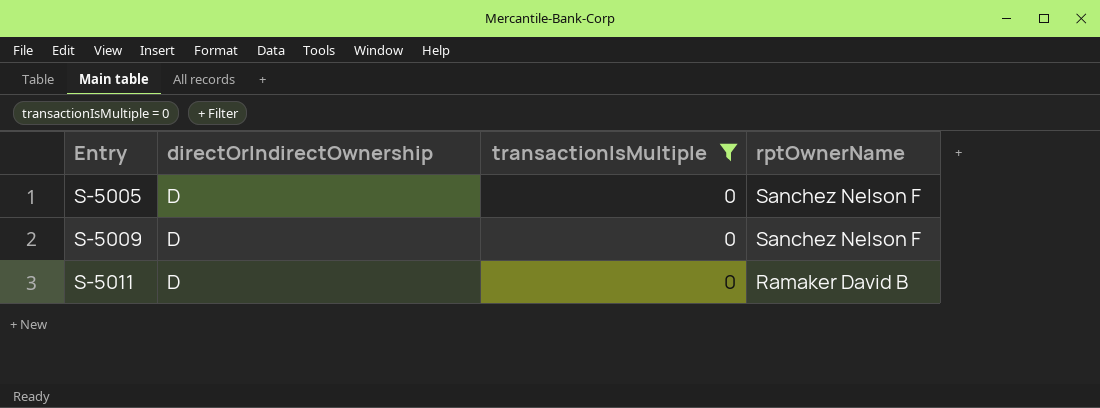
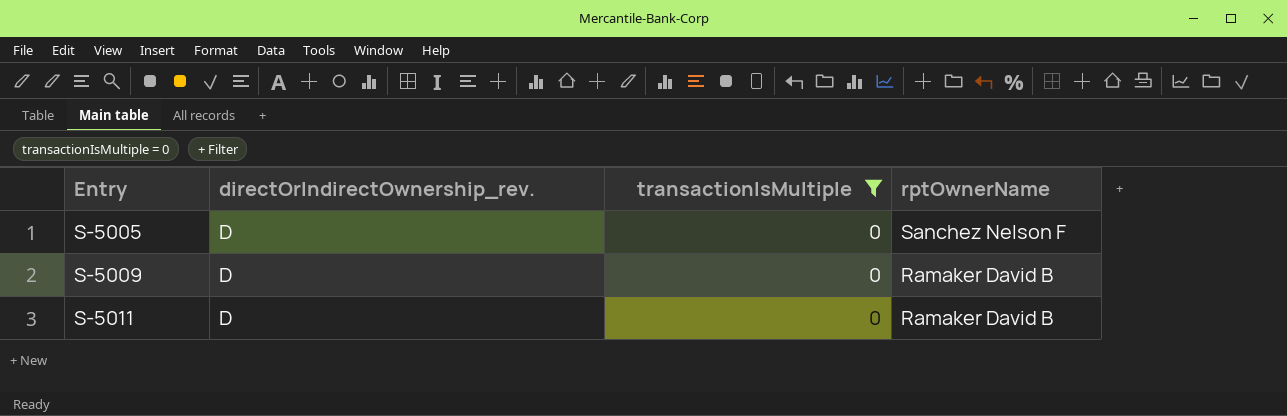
column name: directOrIndirectOwnership -> directOrIndirectOwnership_rev.
S-5009 | rptOwnerName: Sanchez Nelson F -> Ramaker David B

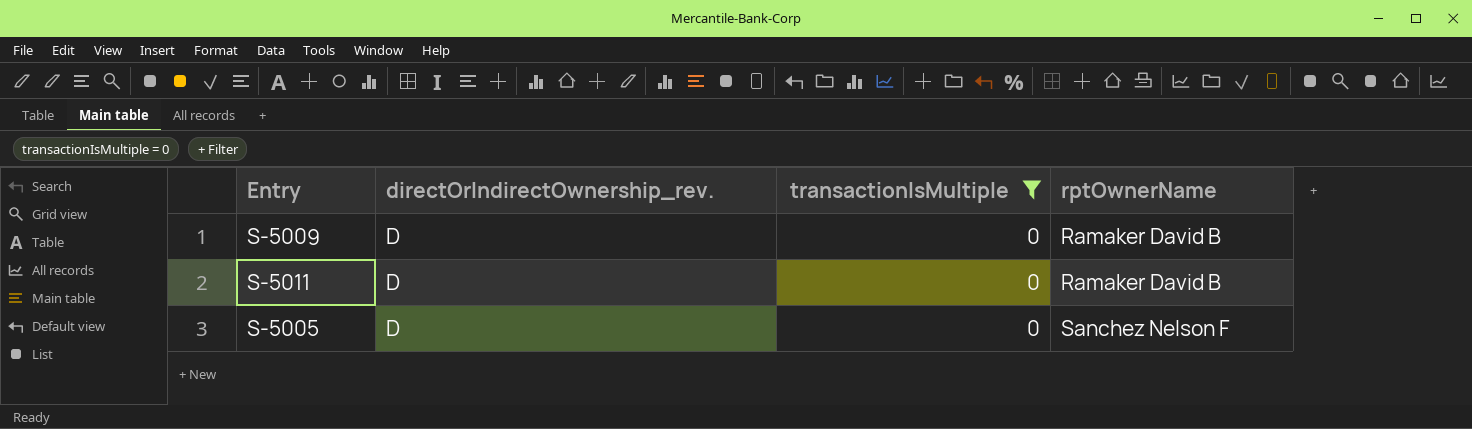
row order: Entry ascending -> rptOwnerName ascending

